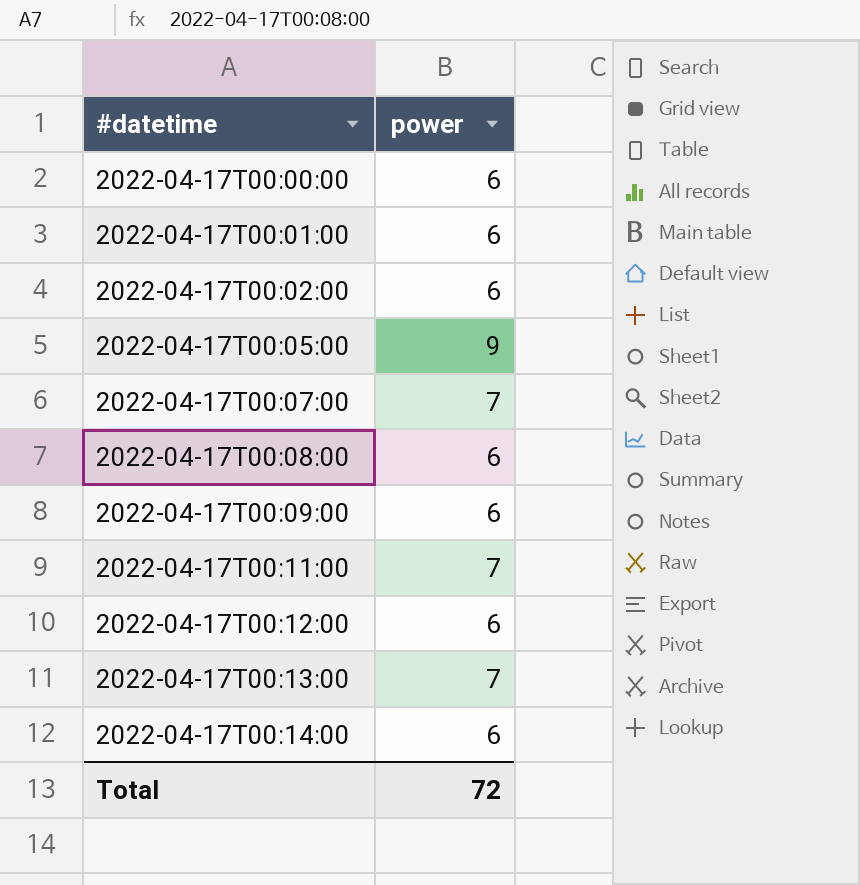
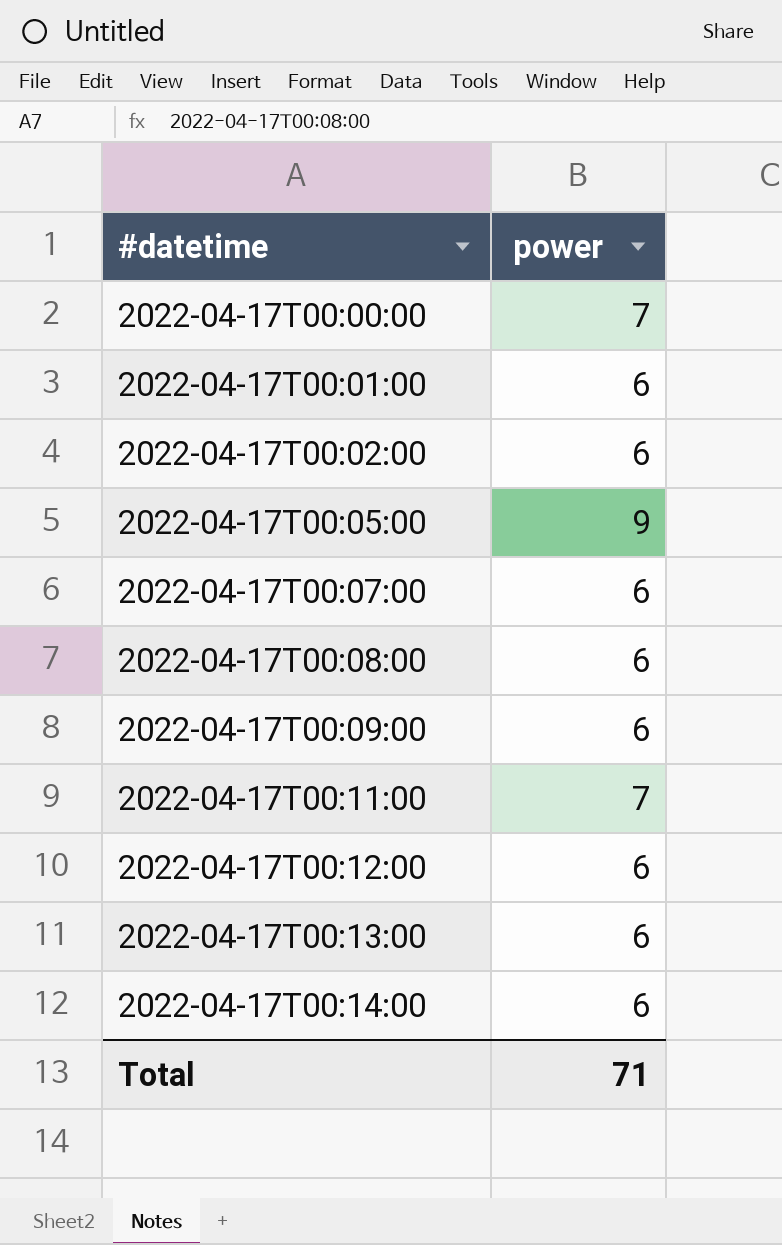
2022-04-17T00:00:00 | power: 6 -> 7
2022-04-17T00:07:00 | power: 7 -> 6
2022-04-17T00:13:00 | power: 7 -> 6
Total | power: 72 -> 71

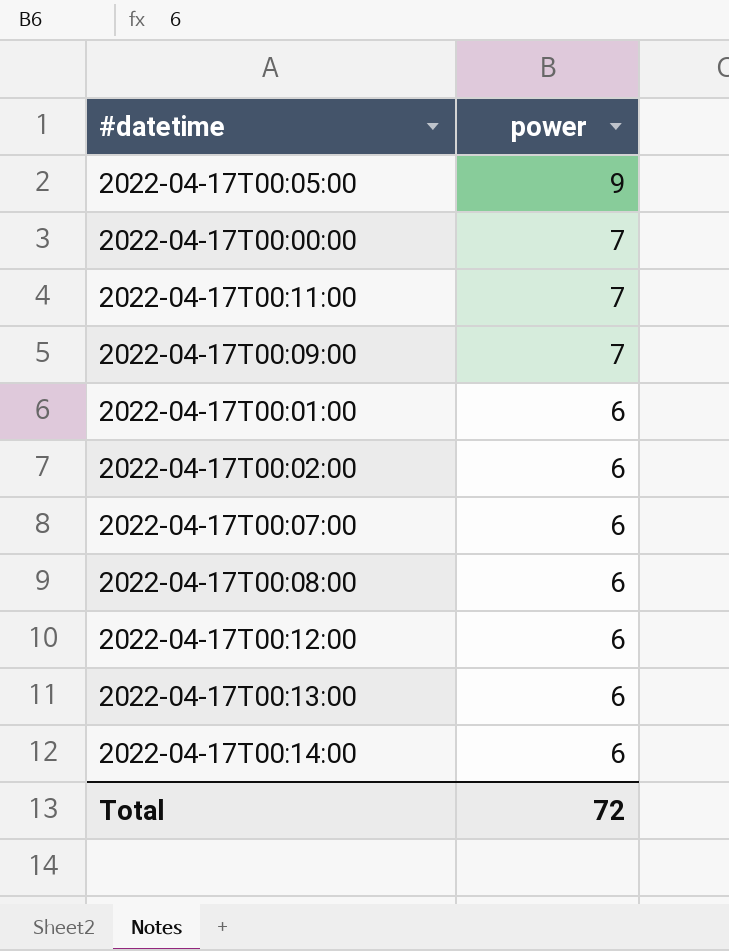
row order: #datetime ascending -> power descending
2022-04-17T00:09:00 | power: 6 -> 7
Total | power: 71 -> 72

